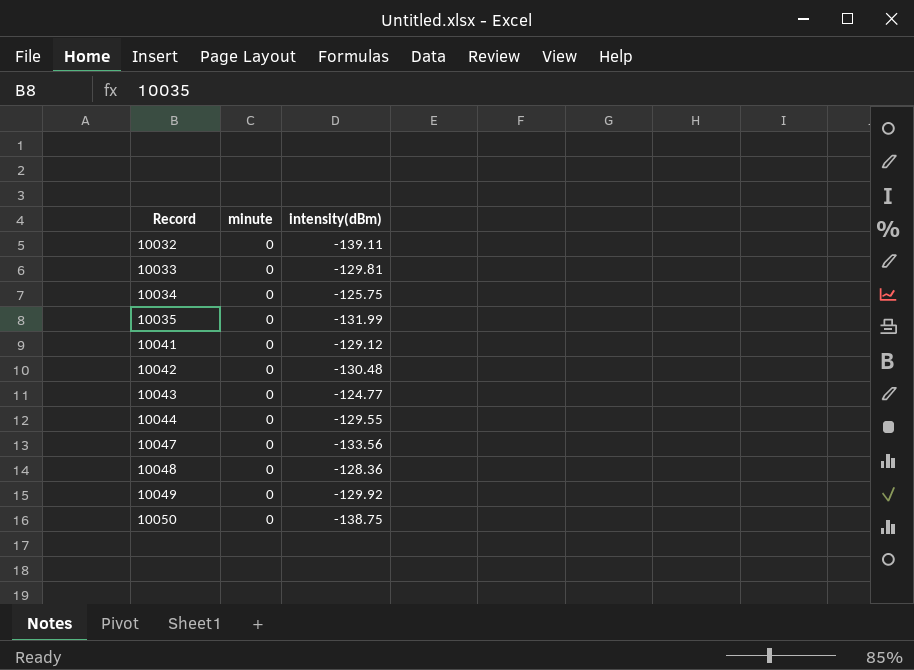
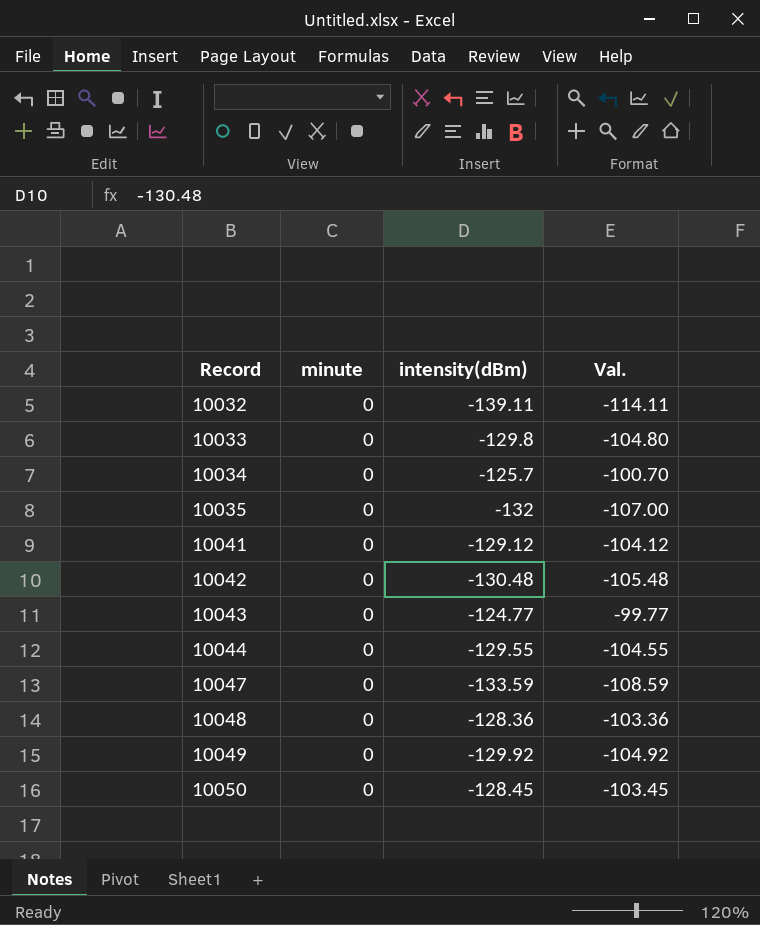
column Val. | formula: none -> [intensity(dBm)] + 25
10033 | intensity(dBm): -129.81 -> -129.8
10034 | intensity(dBm): -125.75 -> -125.7
10035 | intensity(dBm): -131.99 -> -132
10047 | intensity(dBm): -133.56 -> -133.59
10050 | intensity(dBm): -138.75 -> -128.45

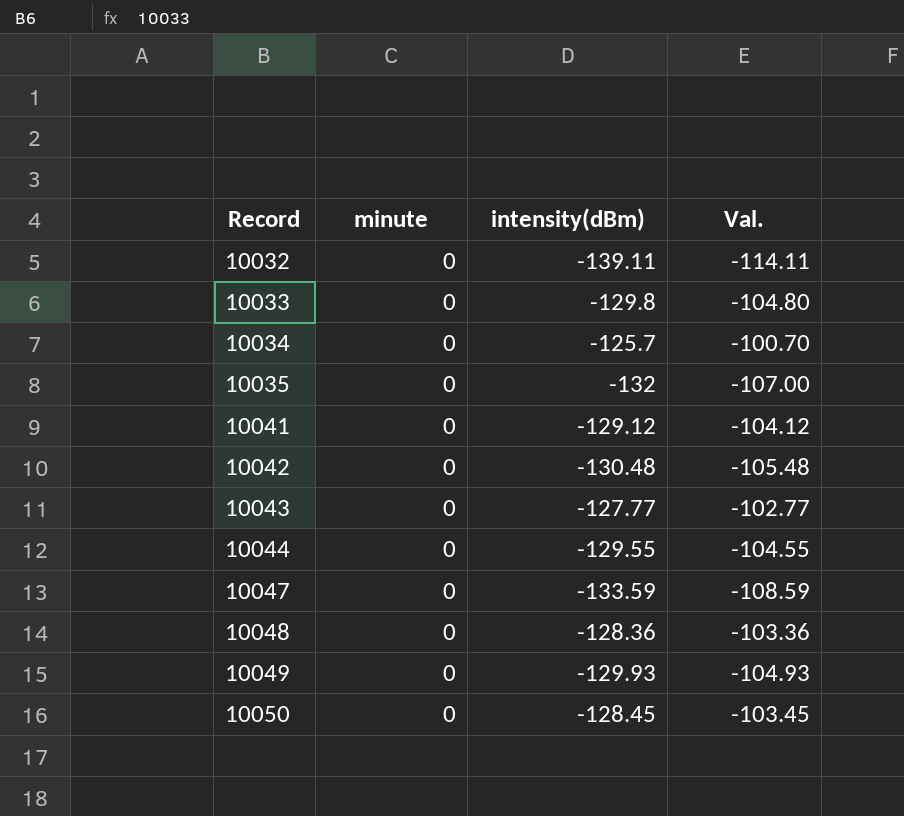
10043 | intensity(dBm): -124.77 -> -127.77
10043 | Val.: -99.77 -> -102.77
10049 | intensity(dBm): -129.92 -> -129.93
10049 | Val.: -104.92 -> -104.93

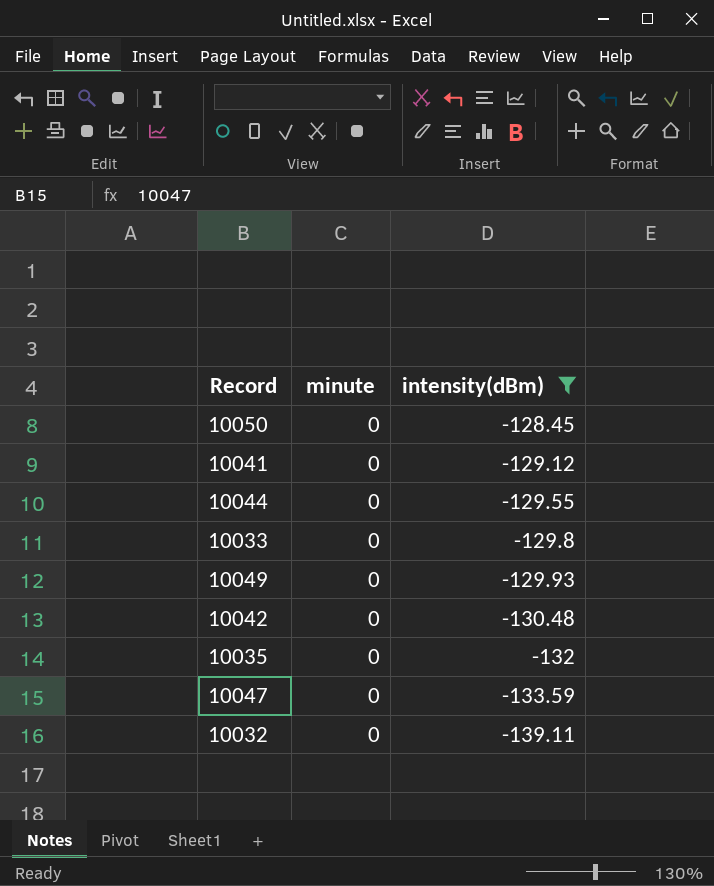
filter: none -> intensity(dBm) <= -128.45
row order: Record ascending -> intensity(dBm) descending
column Val. | formula: [intensity(dBm)] + 25 -> none

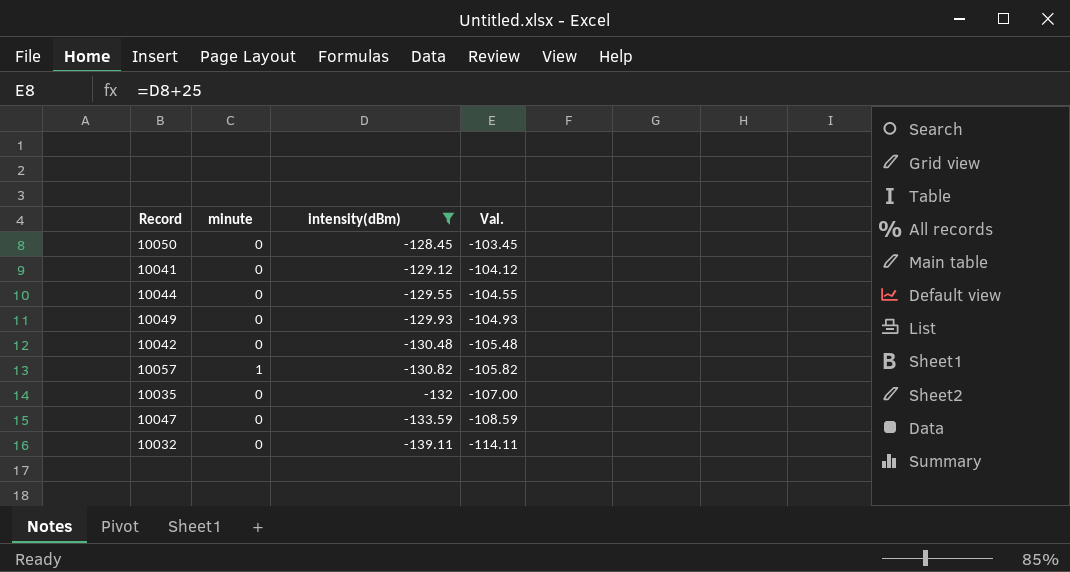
column Val. | formula: none -> [intensity(dBm)] + 25
row 10033: 0 | -129.8 -> none
row 10057: none -> 1 | -130.82 | -105.82

